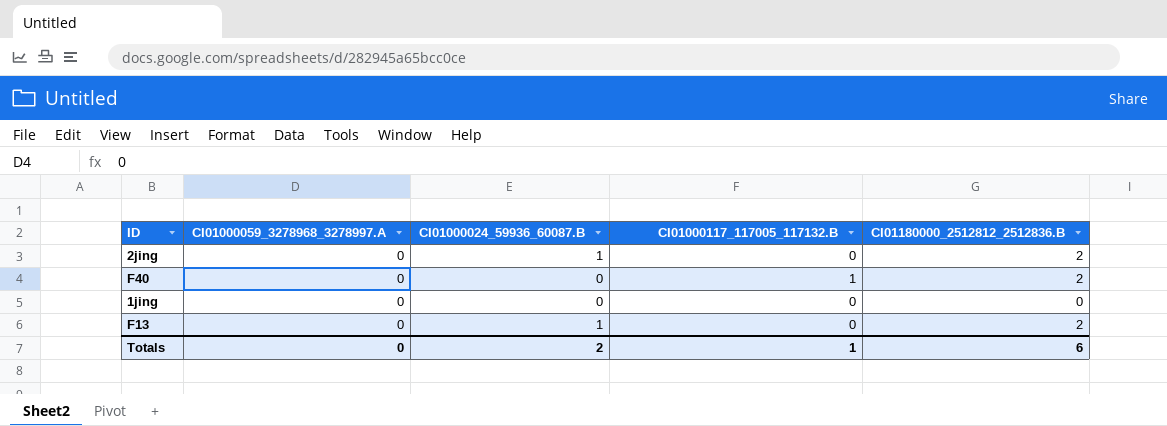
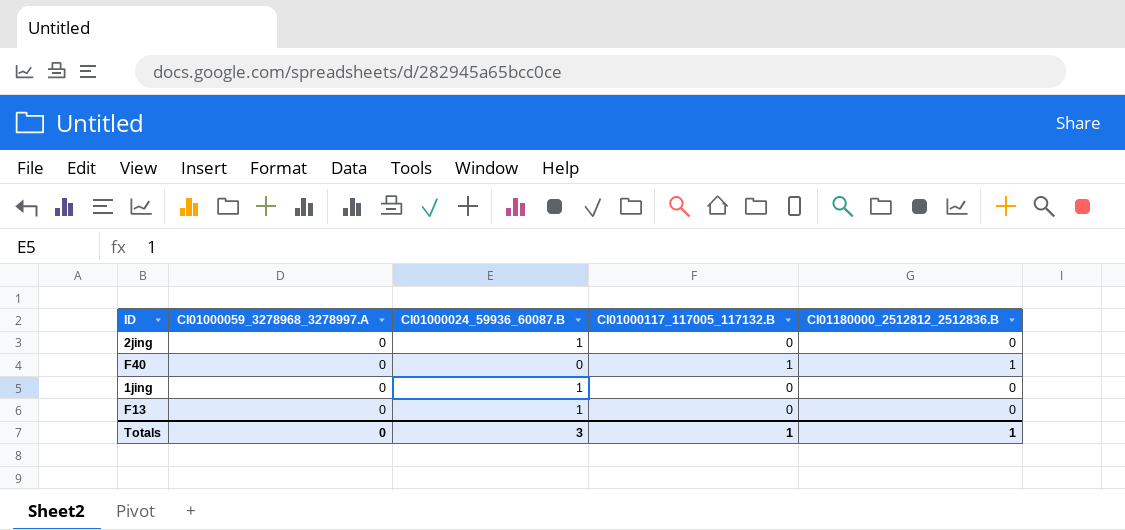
2jing | CI01180000_2512812_2512836.B: 2 -> 0
F40 | CI01180000_2512812_2512836.B: 2 -> 1
1jing | CI01000024_59936_60087.B: 0 -> 1
F13 | CI01180000_2512812_2512836.B: 2 -> 0
Totals | CI01000024_59936_60087.B: 2 -> 3
Totals | CI01180000_2512812_2512836.B: 6 -> 1

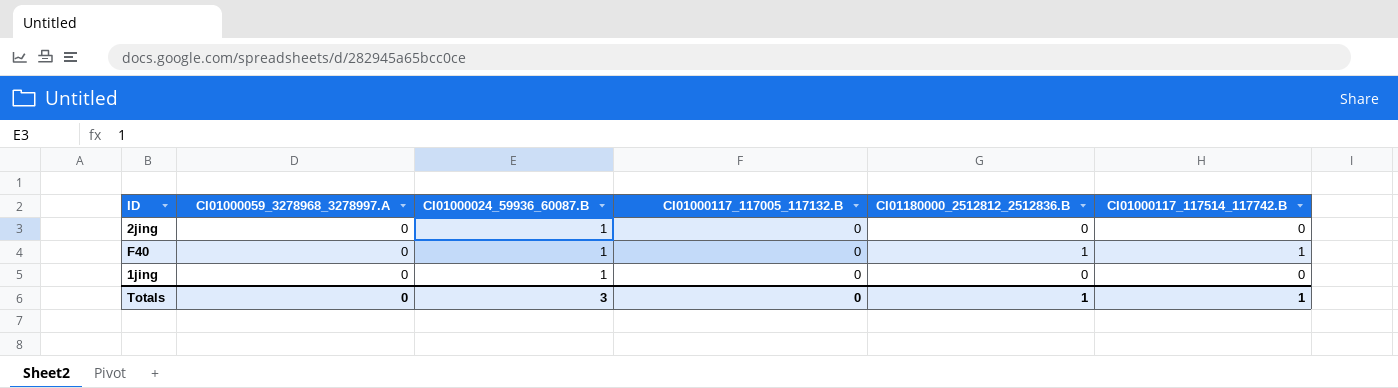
column CI01000117_117514_117742.B | position: none -> 6
row F13: 0 | 1 | 0 | 0 -> none
F40 | CI01000024_59936_60087.B: 0 -> 1
F40 | CI01000117_117005_117132.B: 1 -> 0
Totals | CI01000117_117005_117132.B: 1 -> 0

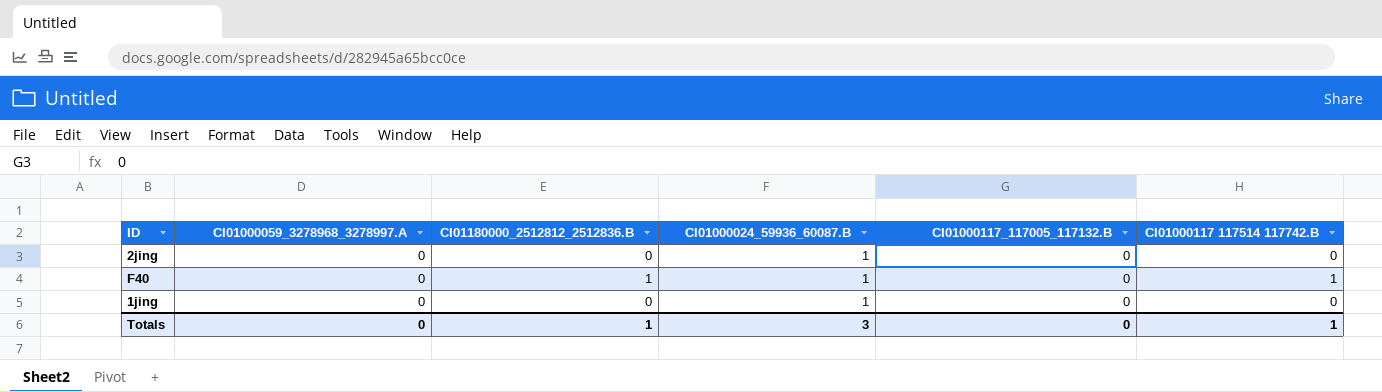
column CI01180000_2512812_2512836.B | position: 5 -> 3
column name: CI01000117_117514_117742.B -> CI01000117 117514 117742.B

